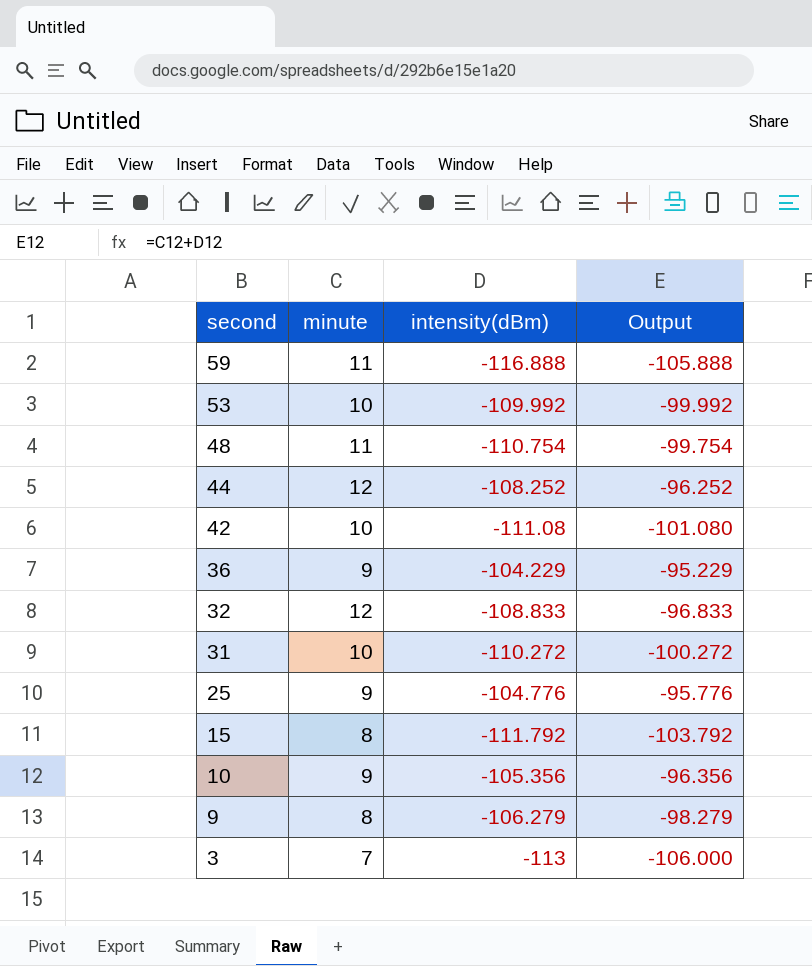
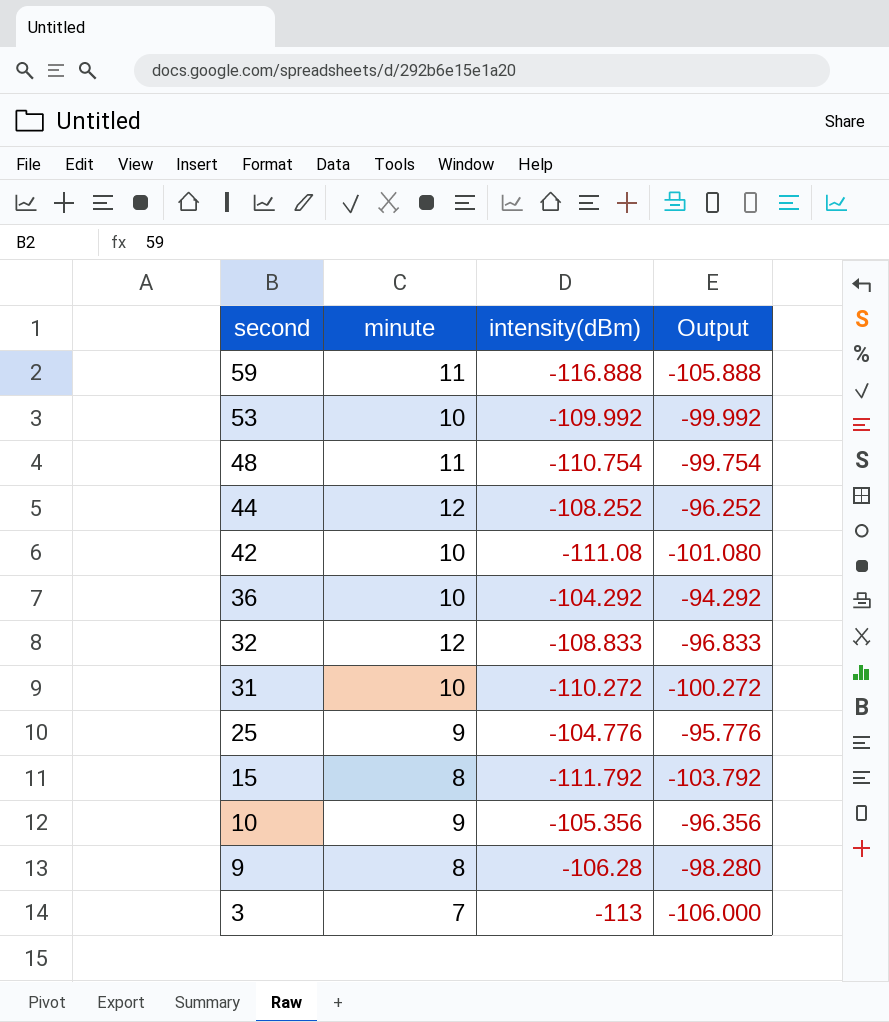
36 | minute: 9 -> 10
36 | intensity(dBm): -104.229 -> -104.292
36 | Output: -95.229 -> -94.292
9 | intensity(dBm): -106.279 -> -106.28
9 | Output: -98.279 -> -98.280

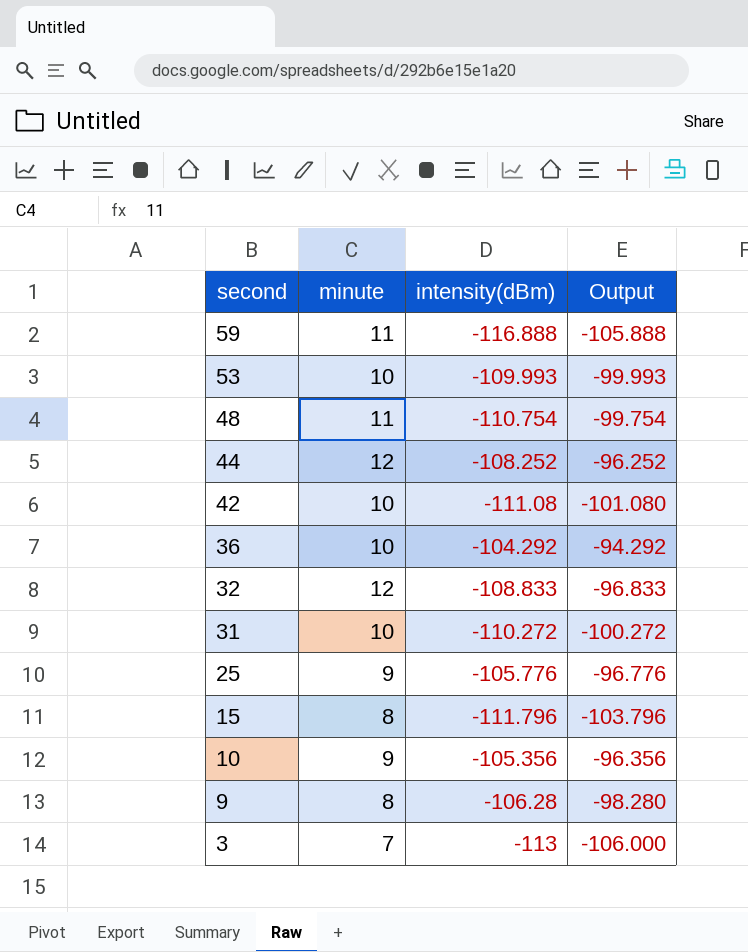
53 | intensity(dBm): -109.992 -> -109.993
53 | Output: -99.992 -> -99.993
25 | intensity(dBm): -104.776 -> -105.776
25 | Output: -95.776 -> -96.776
15 | intensity(dBm): -111.792 -> -111.796
15 | Output: -103.792 -> -103.796

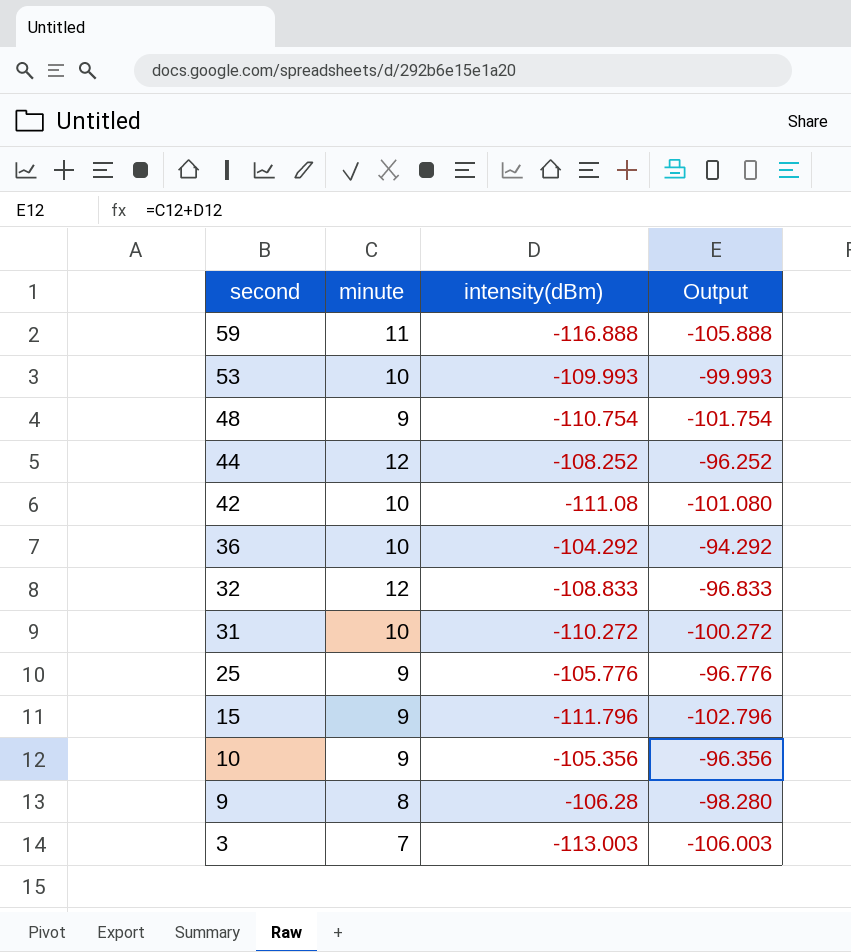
48 | minute: 11 -> 9
48 | Output: -99.754 -> -101.754
15 | minute: 8 -> 9
15 | Output: -103.796 -> -102.796
3 | intensity(dBm): -113 -> -113.003
3 | Output: -106.000 -> -106.003

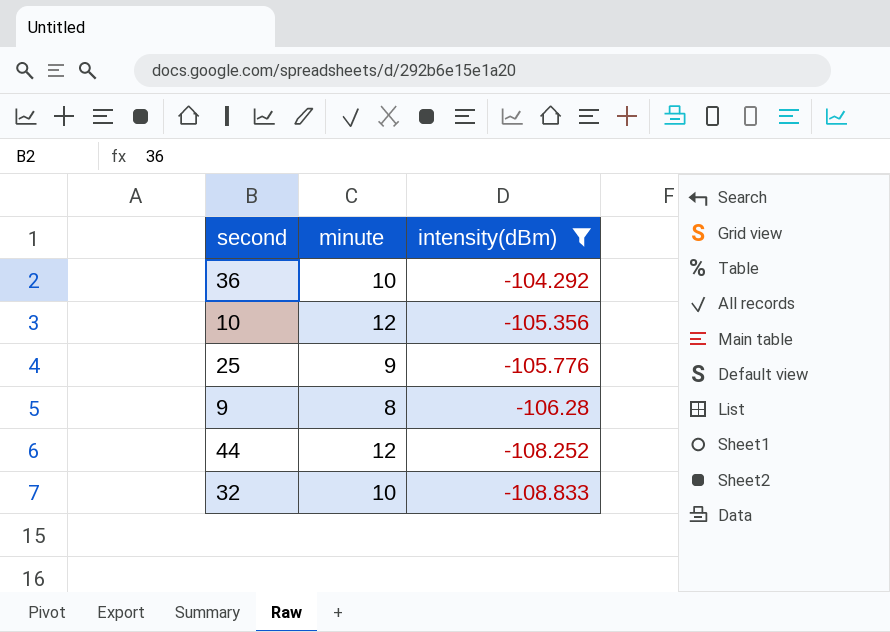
filter: none -> intensity(dBm) >= -108.833
row order: second descending -> intensity(dBm) descending
column Output | formula: [minute] + [intensity(dBm)] -> none
10 | minute: 9 -> 12
32 | minute: 12 -> 10

